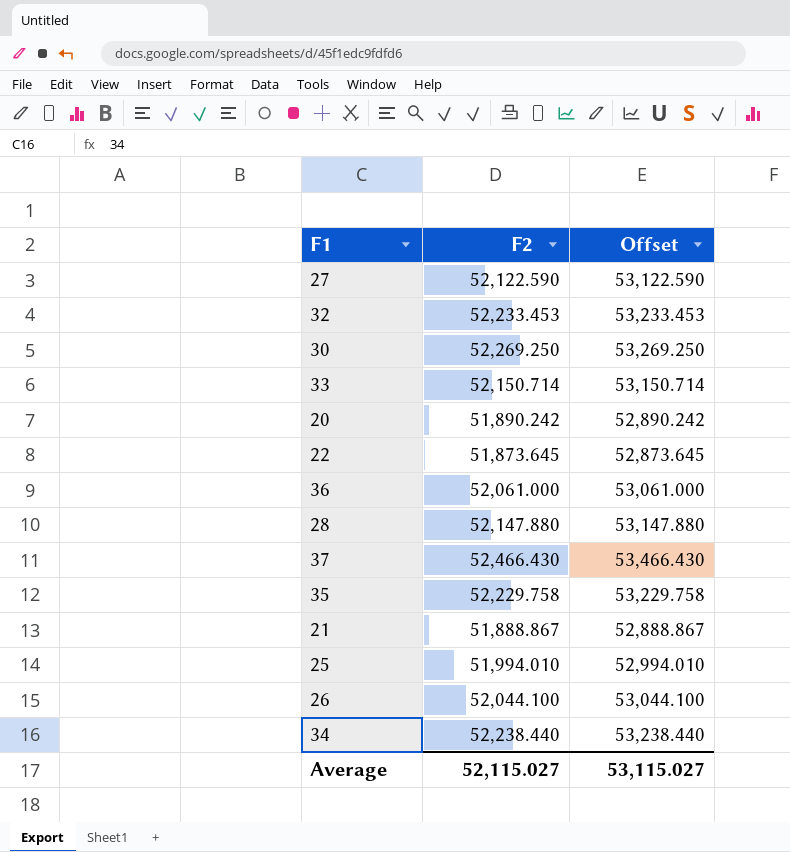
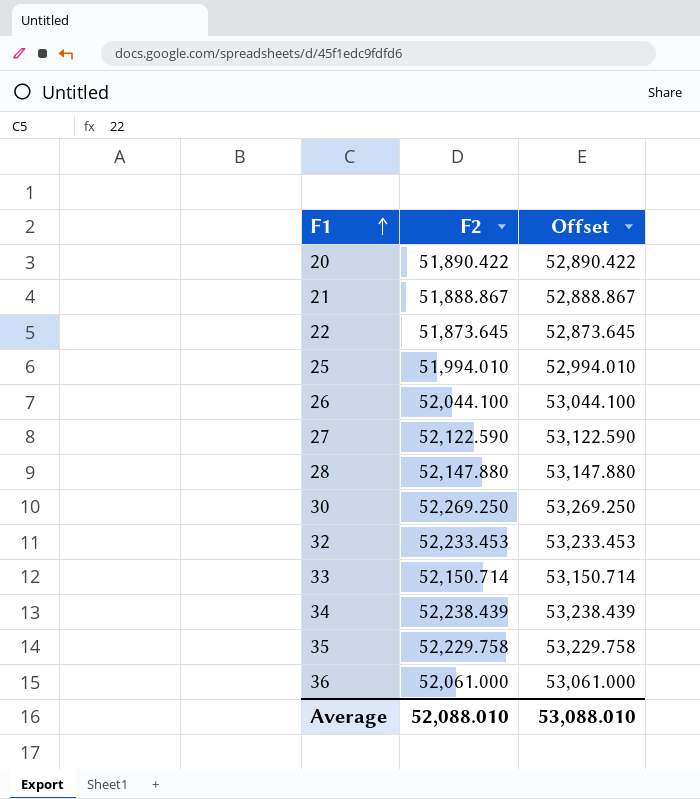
row order: none -> F1 ascending
row 37: 52,466.430 | 53,466.430 -> none
20 | F2: 51,890.242 -> 51,890.422
20 | Offset: 52,890.242 -> 52,890.422
34 | F2: 52,238.440 -> 52,238.439
34 | Offset: 53,238.440 -> 53,238.439
Average | F2: 52,115.027 -> 52,088.010
Average | Offset: 53,115.027 -> 53,088.010

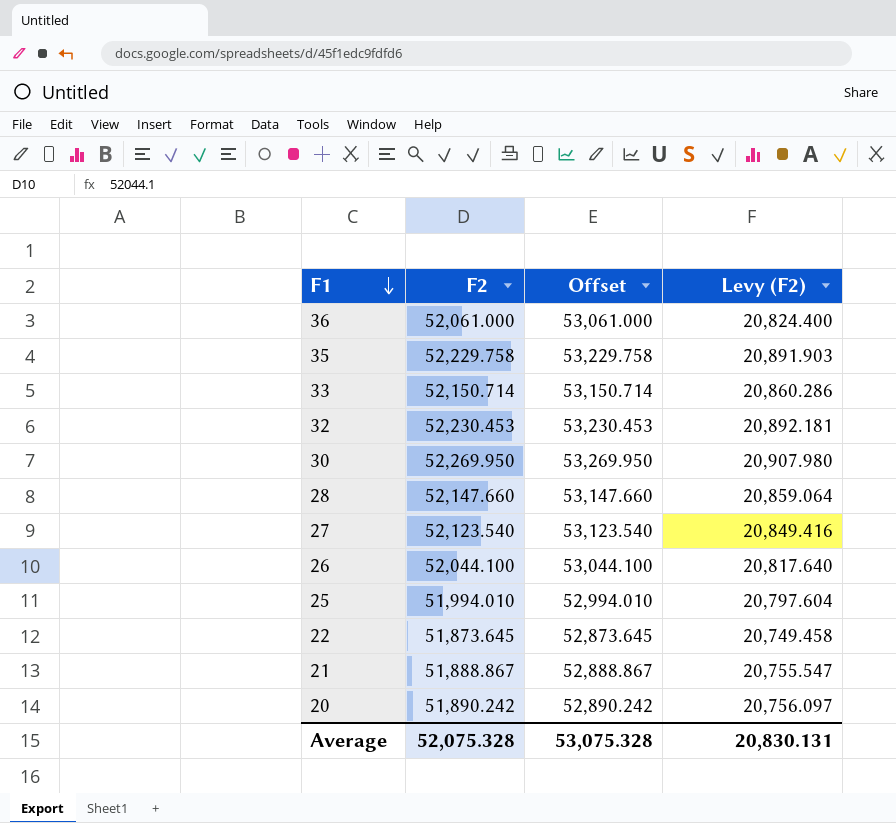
row order: F1 ascending -> F1 descending
column Levy (F2) | formula: none -> [F2] * 0.4
row 34: 52,238.439 | 53,238.439 -> none
32 | F2: 52,233.453 -> 52,230.453
32 | Offset: 53,233.453 -> 53,230.453
30 | F2: 52,269.250 -> 52,269.950
30 | Offset: 53,269.250 -> 53,269.950
28 | F2: 52,147.880 -> 52,147.660
28 | Offset: 53,147.880 -> 53,147.660
27 | F2: 52,122.590 -> 52,123.540
27 | Offset: 53,122.590 -> 53,123.540
20 | F2: 51,890.422 -> 51,890.242
20 | Offset: 52,890.422 -> 52,890.242
Average | F2: 52,088.010 -> 52,075.328
Average | Offset: 53,088.010 -> 53,075.328

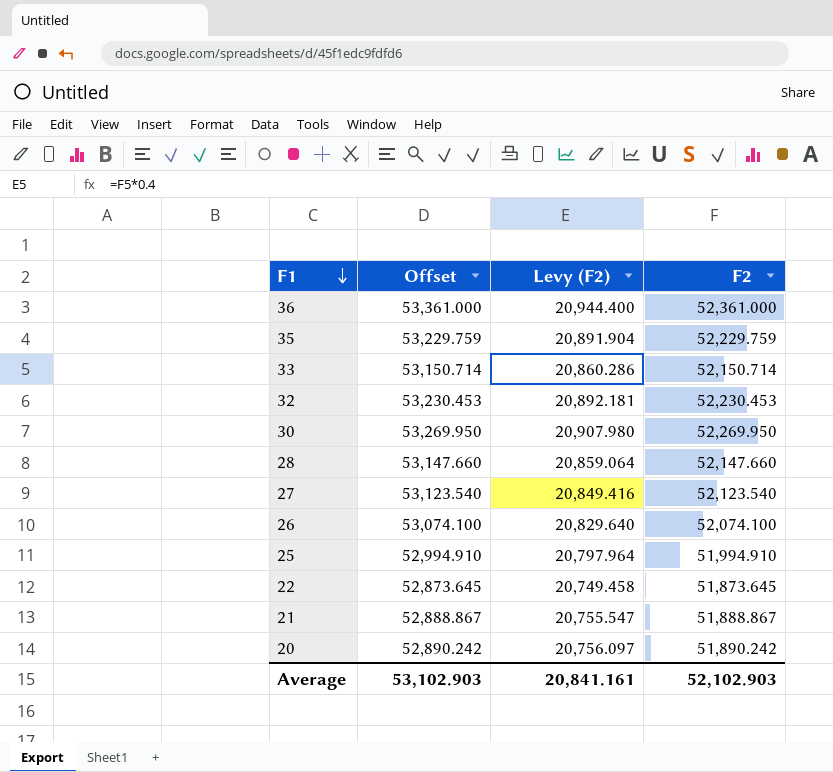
column F2 | position: 2 -> 4
36 | Offset: 53,061.000 -> 53,361.000
36 | Levy (F2): 20,824.400 -> 20,944.400
36 | F2: 52,061.000 -> 52,361.000
35 | Offset: 53,229.758 -> 53,229.759
35 | Levy (F2): 20,891.903 -> 20,891.904
35 | F2: 52,229.758 -> 52,229.759
26 | Offset: 53,044.100 -> 53,074.100
26 | Levy (F2): 20,817.640 -> 20,829.640
26 | F2: 52,044.100 -> 52,074.100
25 | Offset: 52,994.010 -> 52,994.910
25 | Levy (F2): 20,797.604 -> 20,797.964
25 | F2: 51,994.010 -> 51,994.910
Average | Offset: 53,075.328 -> 53,102.903
Average | Levy (F2): 20,830.131 -> 20,841.161
Average | F2: 52,075.328 -> 52,102.903

